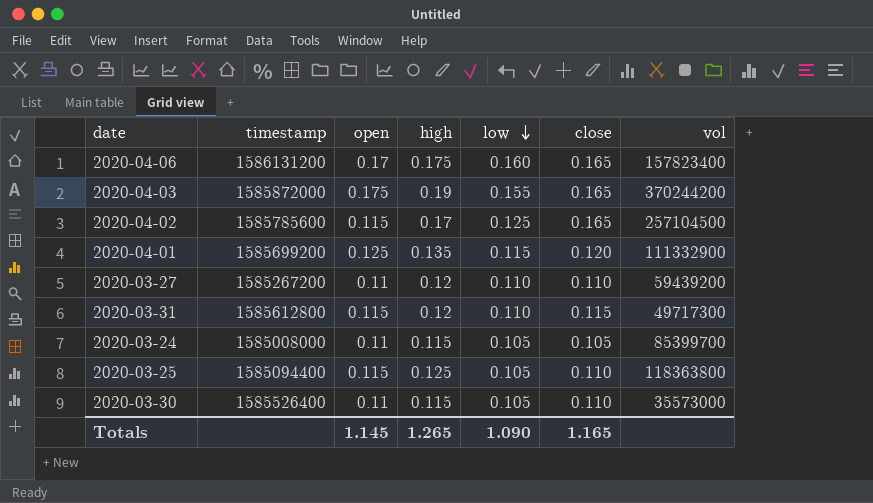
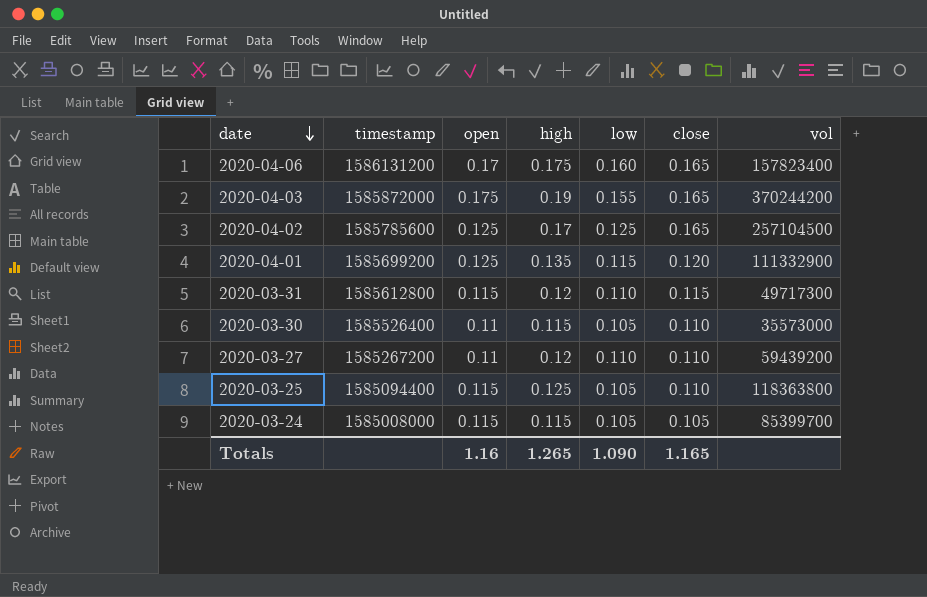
row order: low descending -> date descending
2020-04-02 | open: 0.115 -> 0.125
2020-03-24 | open: 0.11 -> 0.115
Totals | open: 1.145 -> 1.16

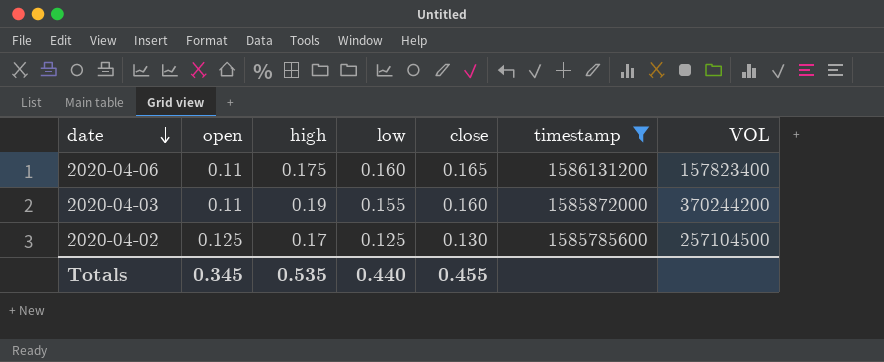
filter: none -> timestamp >= 1585785600
column timestamp | position: 2 -> 6
column name: vol -> VOL
2020-04-06 | open: 0.17 -> 0.11
2020-04-03 | open: 0.175 -> 0.11
2020-04-03 | close: 0.165 -> 0.160
2020-04-02 | close: 0.165 -> 0.130
Totals | open: 1.16 -> 0.345
Totals | high: 1.265 -> 0.535
Totals | low: 1.090 -> 0.440
Totals | close: 1.165 -> 0.455

